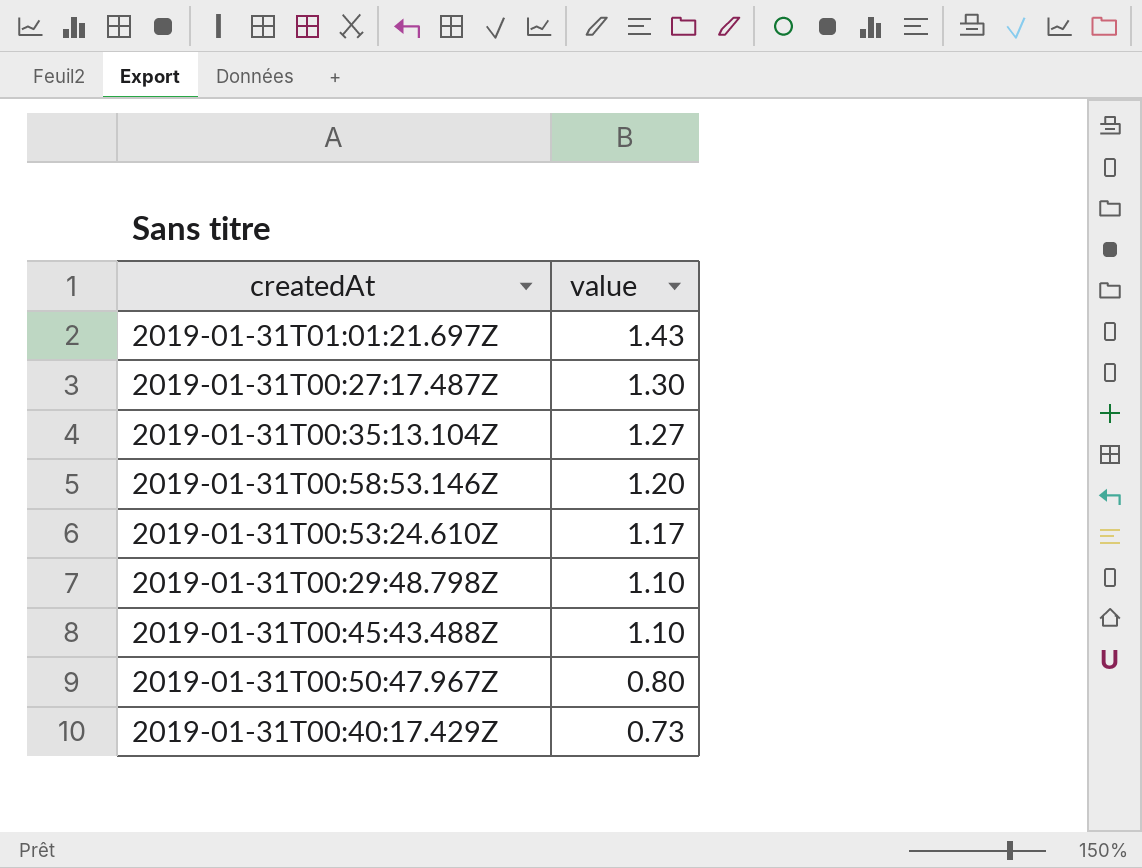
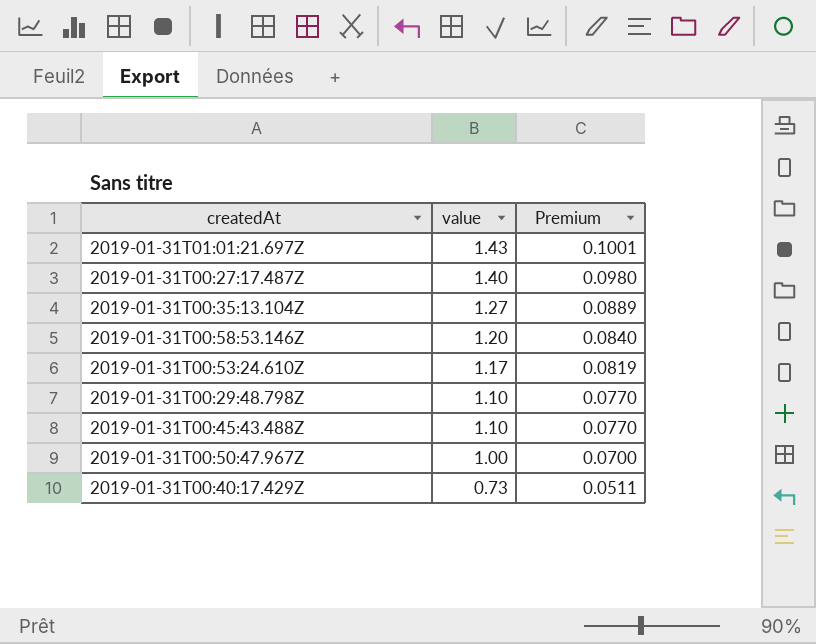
column Premium | formula: none -> [value] * 0.07
2019-01-31T00:27:17.487Z | value: 1.30 -> 1.40
2019-01-31T00:50:47.967Z | value: 0.80 -> 1.00

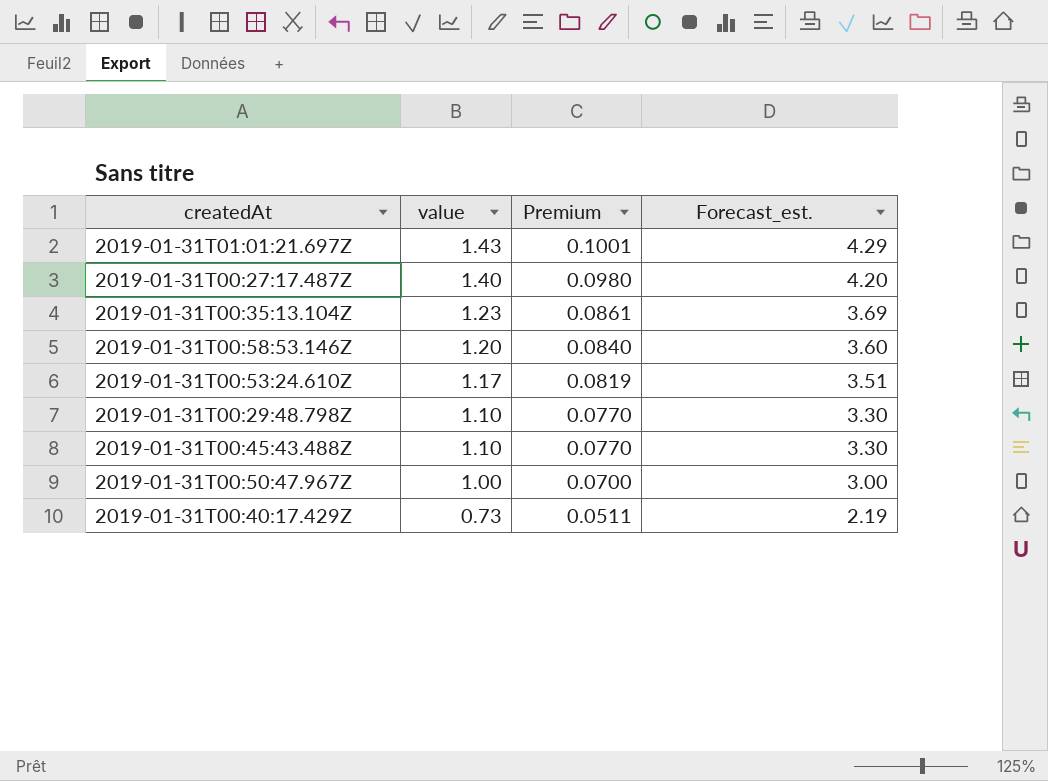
column Forecast_est. | formula: none -> [value] * 3
2019-01-31T00:35:13.104Z | value: 1.27 -> 1.23
2019-01-31T00:35:13.104Z | Premium: 0.0889 -> 0.0861

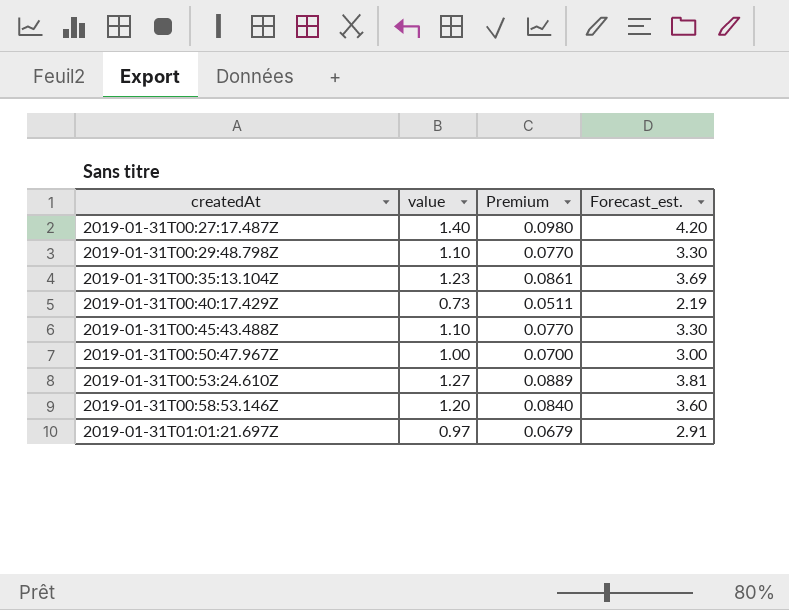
row order: value descending -> createdAt ascending
2019-01-31T00:53:24.610Z | value: 1.17 -> 1.27
2019-01-31T00:53:24.610Z | Premium: 0.0819 -> 0.0889
2019-01-31T00:53:24.610Z | Forecast_est.: 3.51 -> 3.81
2019-01-31T01:01:21.697Z | value: 1.43 -> 0.97
2019-01-31T01:01:21.697Z | Premium: 0.1001 -> 0.0679
2019-01-31T01:01:21.697Z | Forecast_est.: 4.29 -> 2.91

